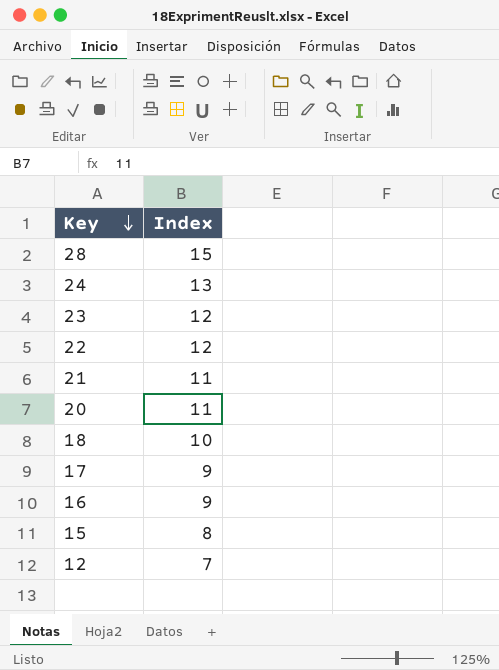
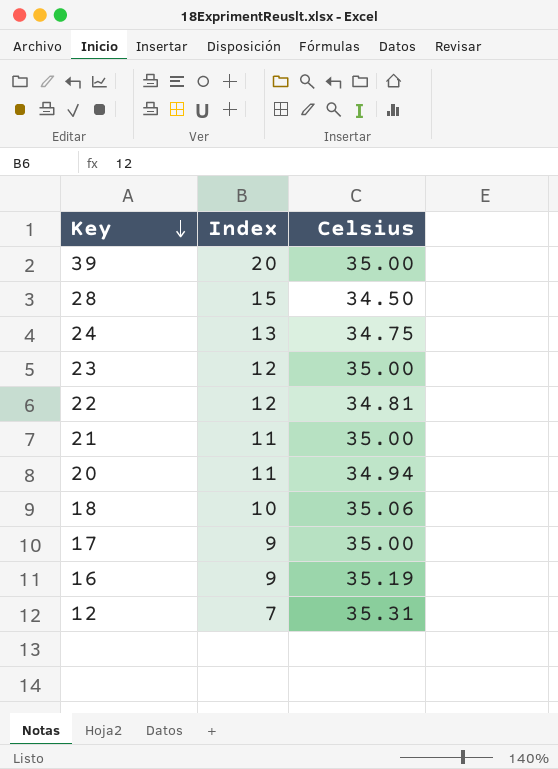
column Celsius | position: none -> 3
row 15: 8 -> none
row 39: none -> 20 | 35.00

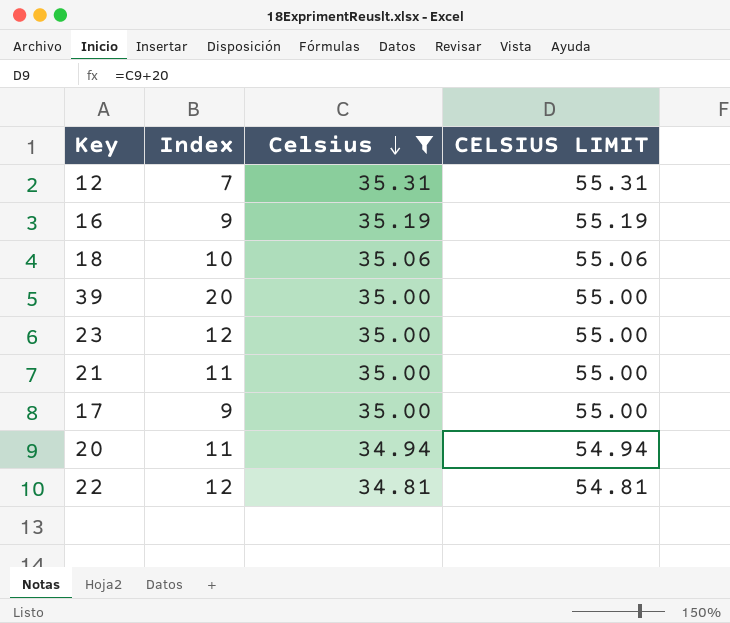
filter: none -> Celsius >= 34.81
row order: Key descending -> Celsius descending
column CELSIUS LIMIT | formula: none -> [Celsius] + 20

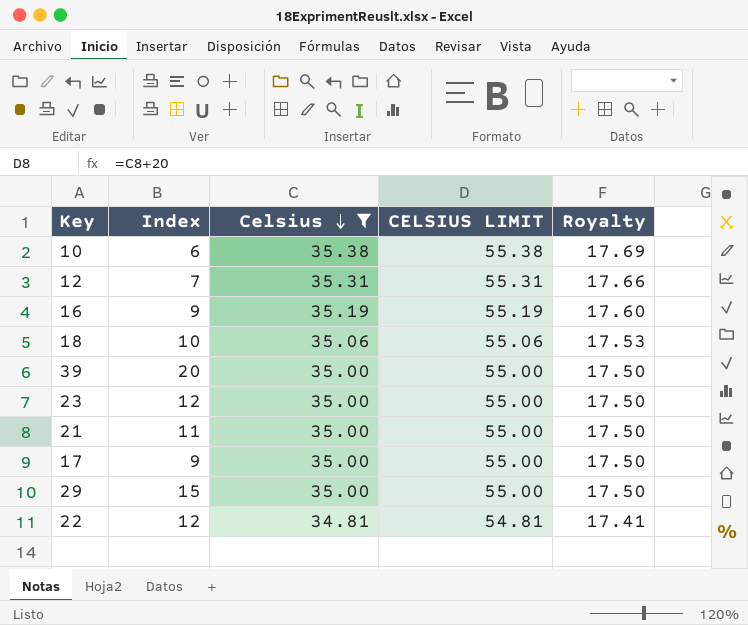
column Royalty | formula: none -> [Celsius] * 0.5
row 20: 11 | 34.94 | 54.94 -> none
row 10: none -> 6 | 35.38 | 55.38 | 17.69
row 29: none -> 15 | 35.00 | 55.00 | 17.50

